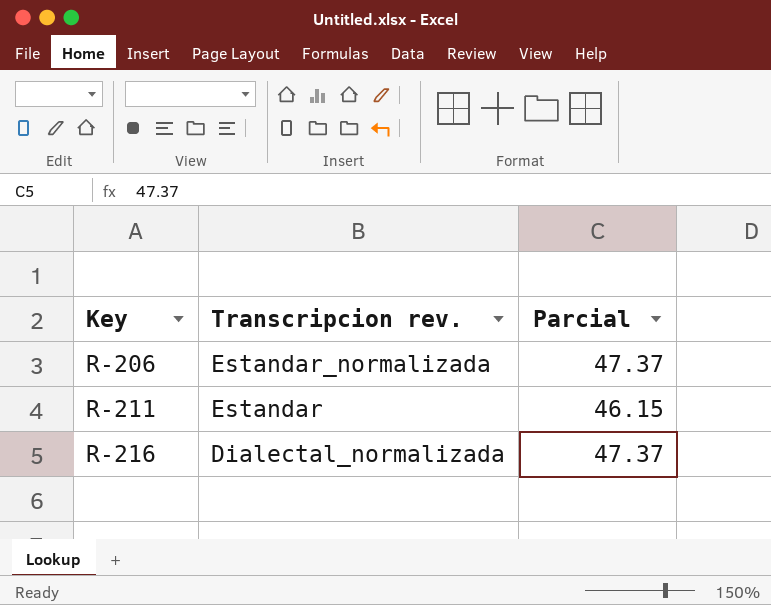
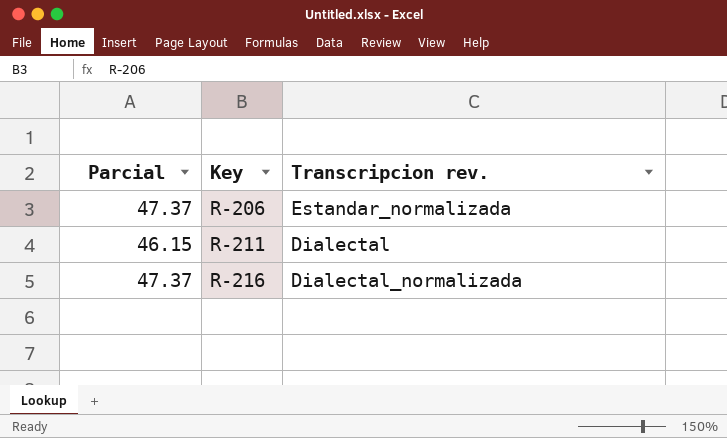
column Parcial | position: 3 -> 1
R-211 | Transcripcion rev.: Estandar -> Dialectal

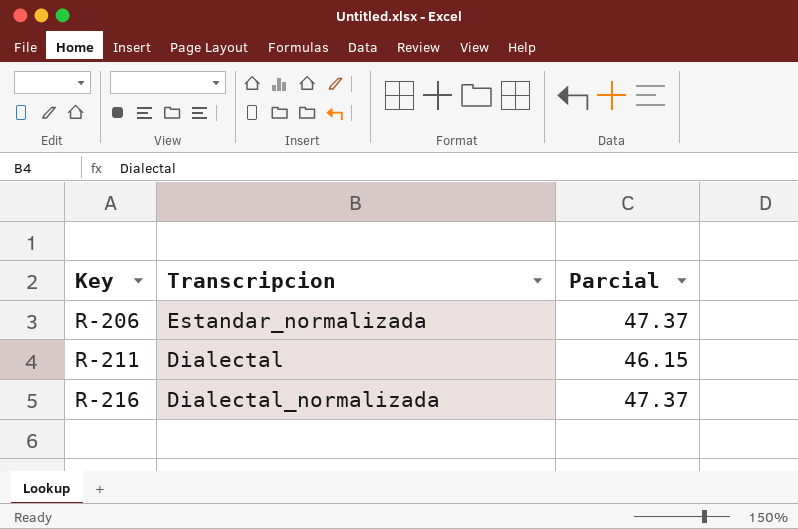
column name: Transcripcion rev. -> Transcripcion
column Parcial | position: 1 -> 3

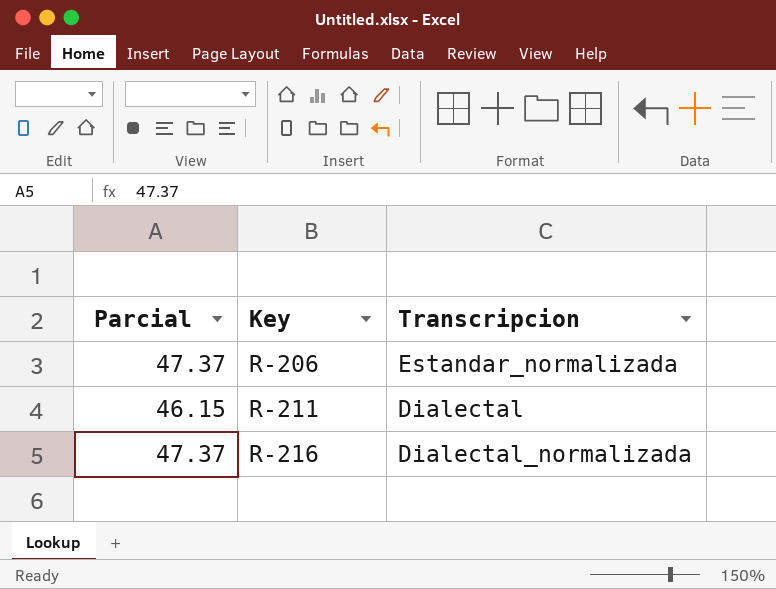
column Parcial | position: 3 -> 1

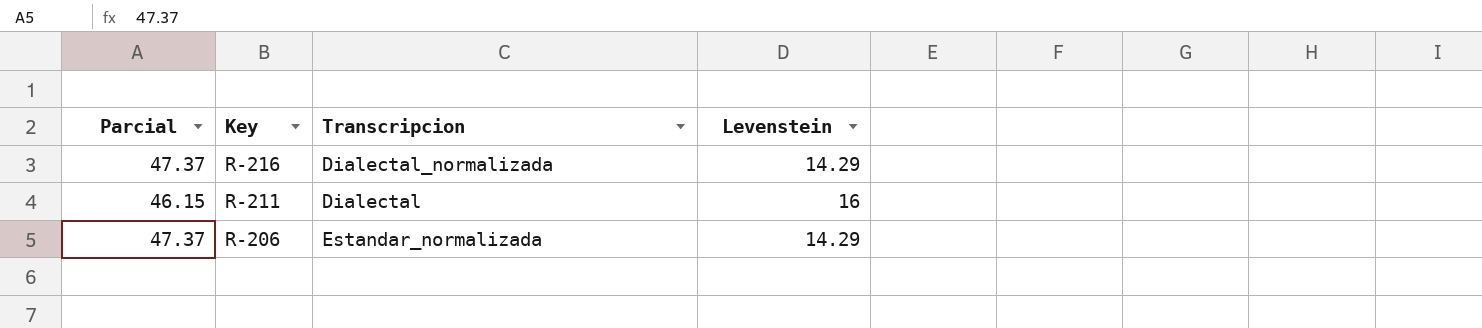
row order: Key ascending -> Key descending
column Levenstein | position: none -> 4

